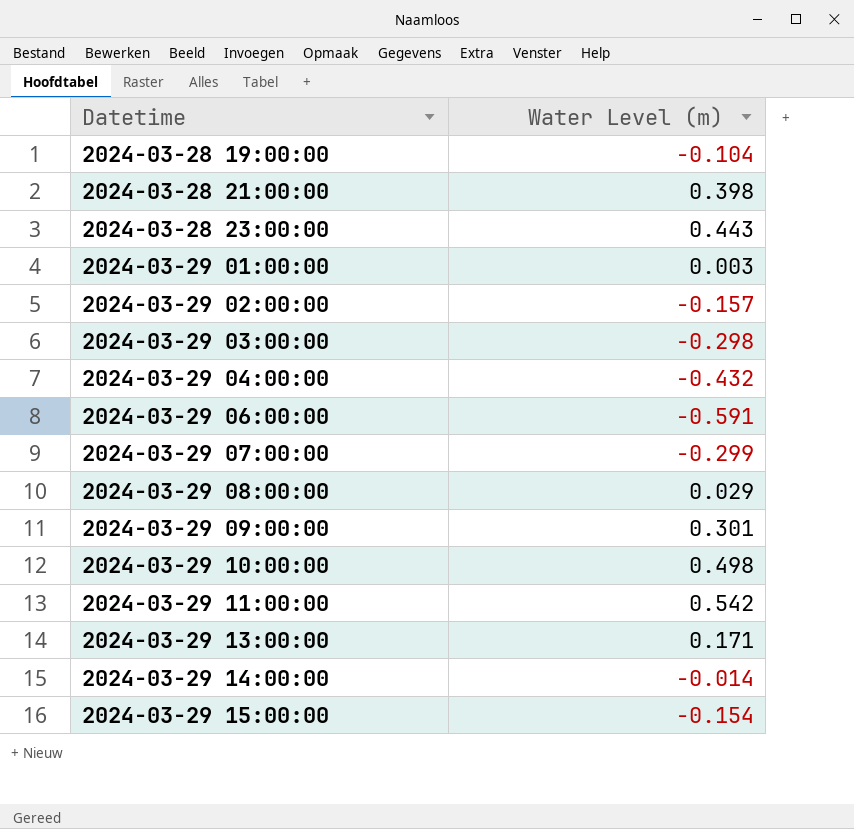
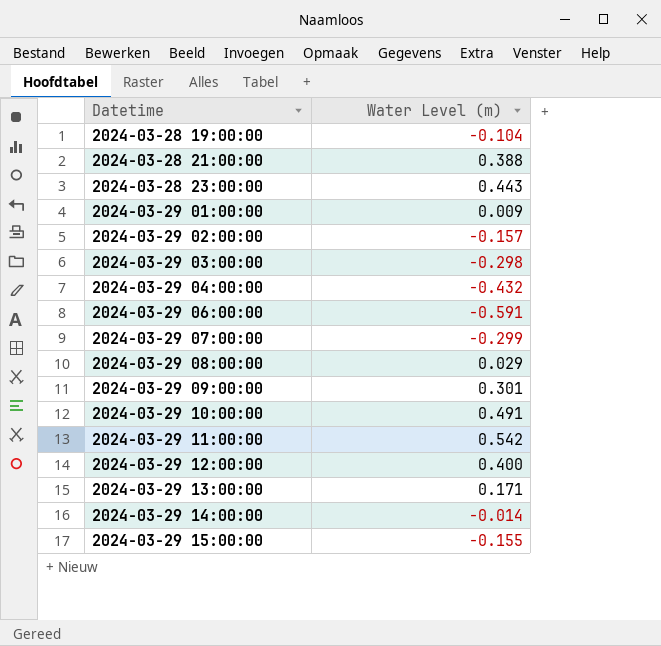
2024-03-28 21:00:00 | Water Level (m): 0.398 -> 0.388
2024-03-29 01:00:00 | Water Level (m): 0.003 -> 0.009
2024-03-29 10:00:00 | Water Level (m): 0.498 -> 0.491
row 2024-03-29 12:00:00: none -> 0.400
2024-03-29 15:00:00 | Water Level (m): -0.154 -> -0.155

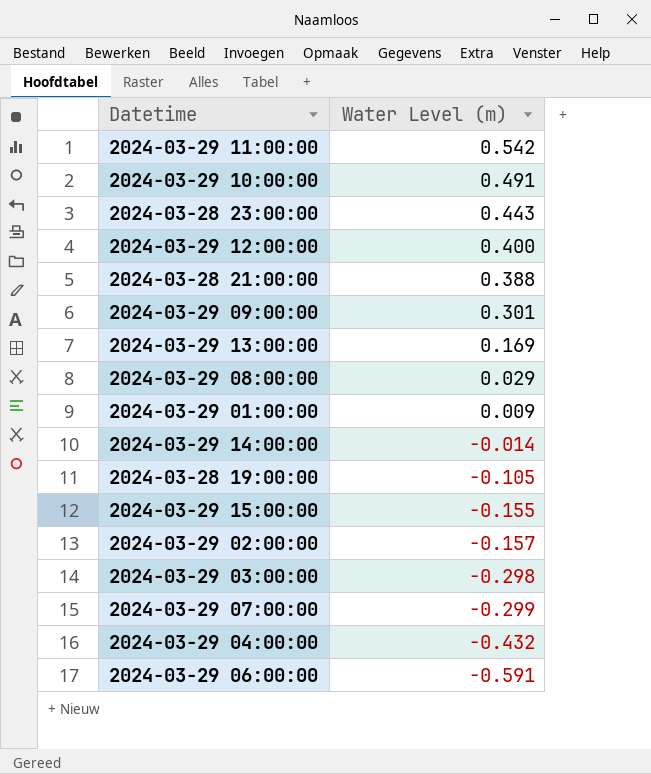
row order: Datetime ascending -> Water Level (m) descending
2024-03-29 13:00:00 | Water Level (m): 0.171 -> 0.169
2024-03-28 19:00:00 | Water Level (m): -0.104 -> -0.105

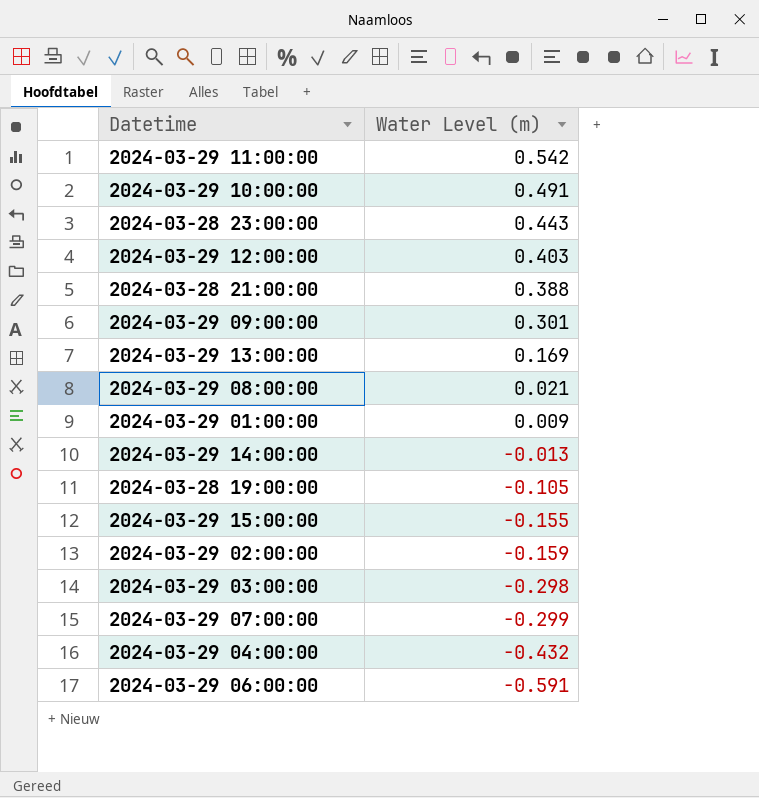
2024-03-29 12:00:00 | Water Level (m): 0.400 -> 0.403
2024-03-29 08:00:00 | Water Level (m): 0.029 -> 0.021
2024-03-29 14:00:00 | Water Level (m): -0.014 -> -0.013
2024-03-29 02:00:00 | Water Level (m): -0.157 -> -0.159

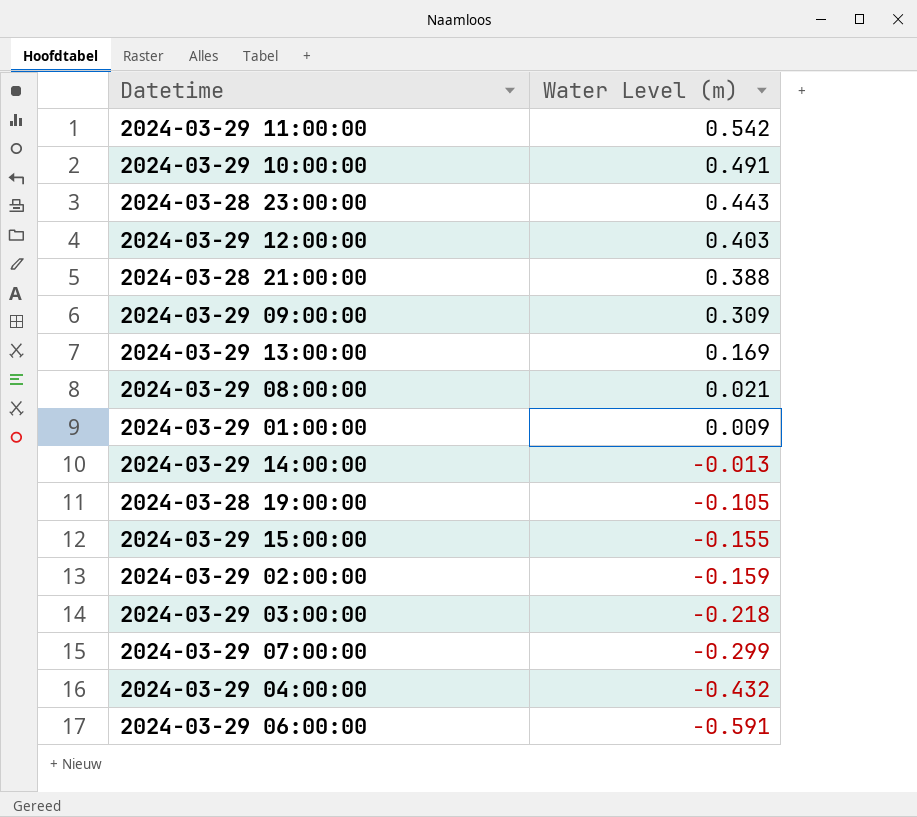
2024-03-29 09:00:00 | Water Level (m): 0.301 -> 0.309
2024-03-29 03:00:00 | Water Level (m): -0.298 -> -0.218

